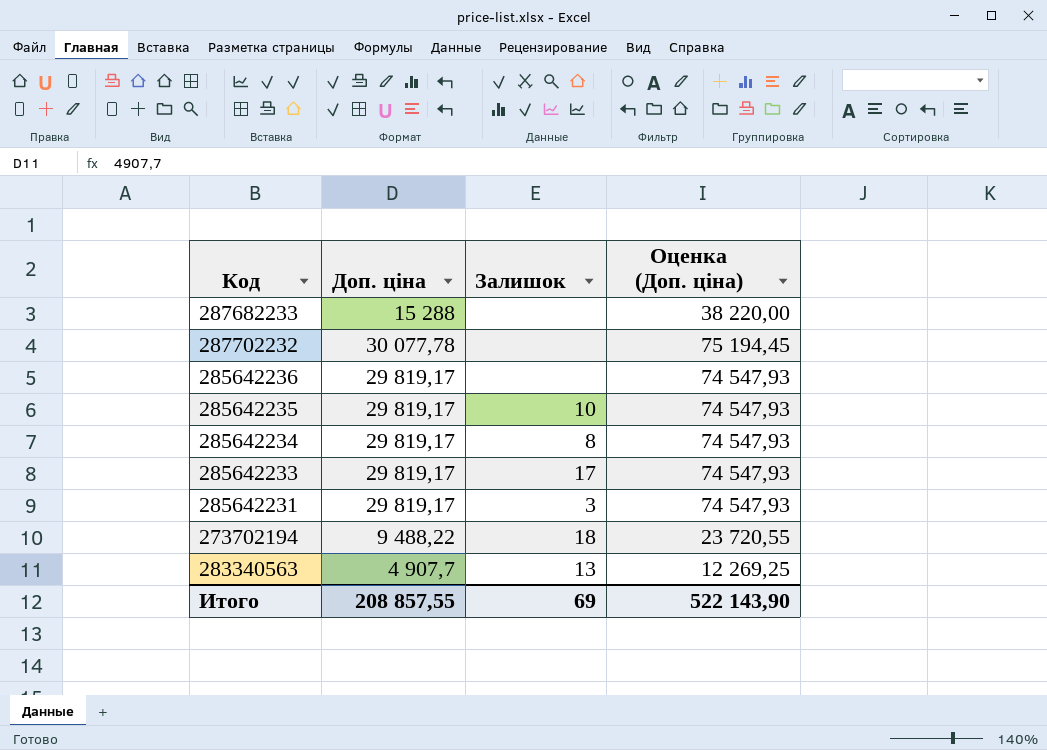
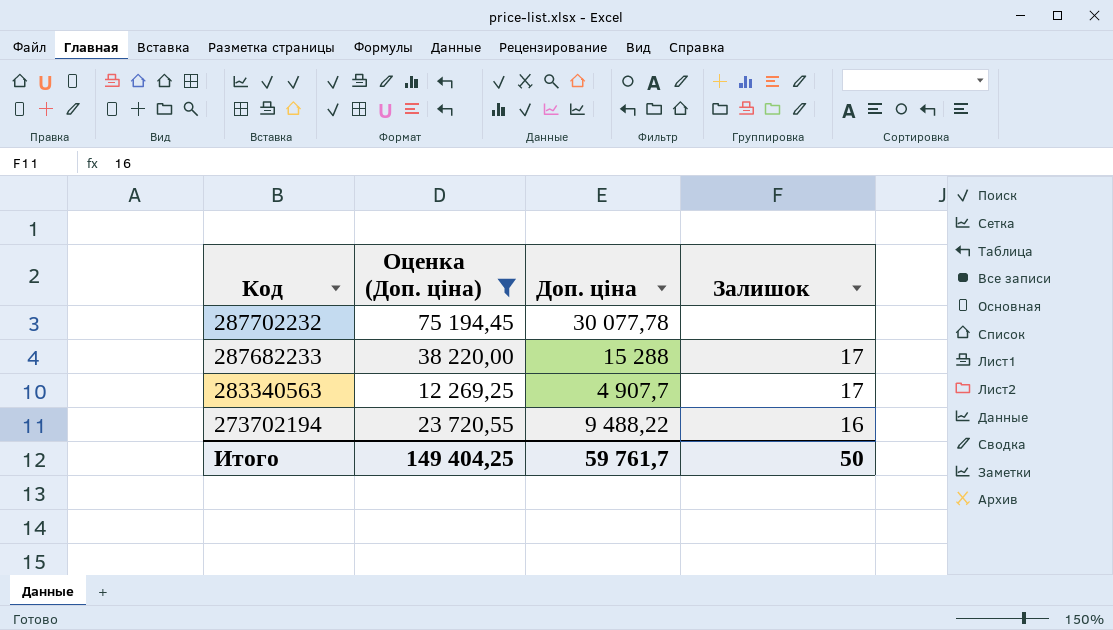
filter: none -> Оценка (Доп. ціна) != 74 547,93
row order: none -> Код descending
column Оценка (Доп. ціна) | position: 4 -> 2
287682233 | Залишок: none -> 17
283340563 | Залишок: 13 -> 17
273702194 | Залишок: 18 -> 16
Итого | Оценка (Доп. ціна): 522 143,90 -> 149 404,25
Итого | Доп. ціна: 208 857,55 -> 59 761,7
Итого | Залишок: 69 -> 50

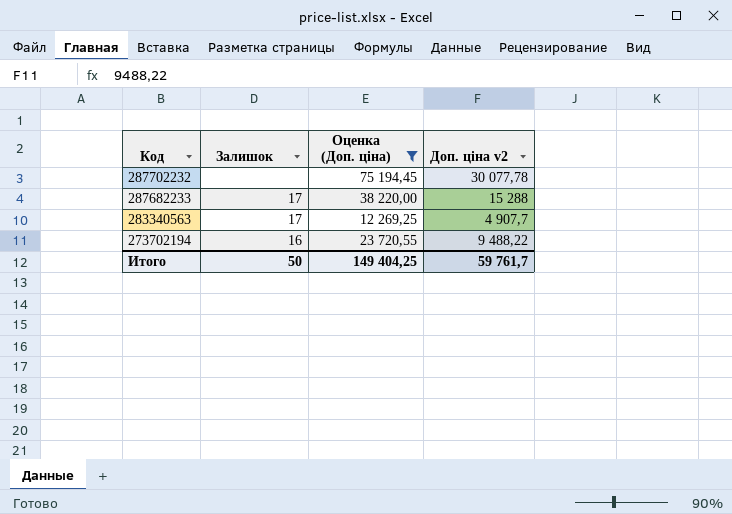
column Залишок | position: 4 -> 2
column name: Доп. ціна -> Доп. ціна v2

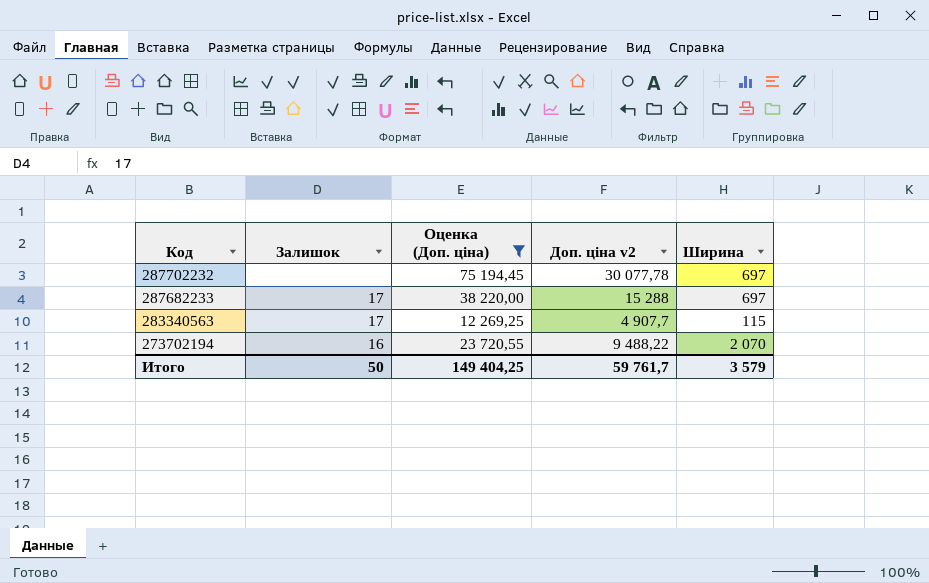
column Ширина | position: none -> 5

